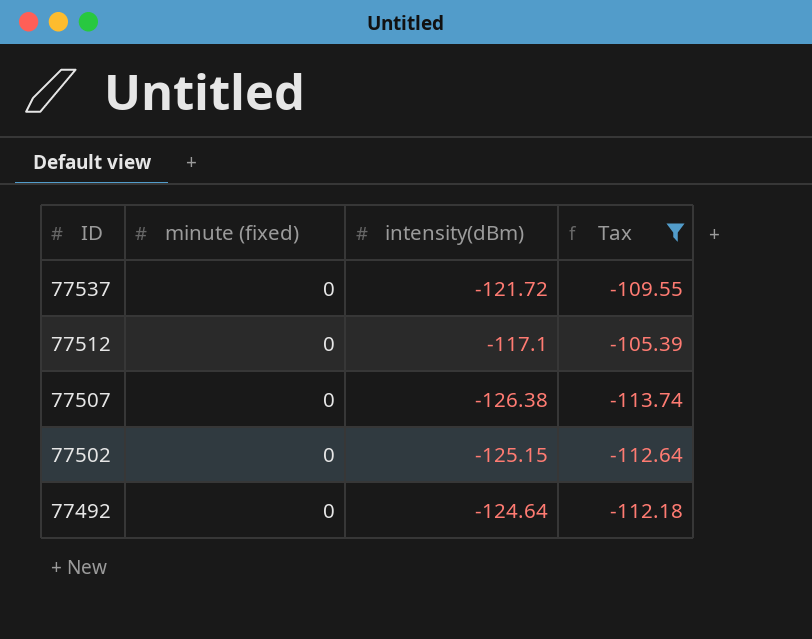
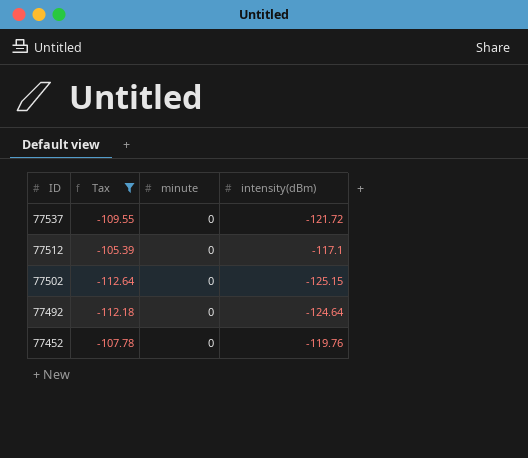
column Tax | position: 4 -> 2
column name: minute (fixed) -> minute
row 77507: 0 | -126.38 | -113.74 -> none
row 77452: none -> -107.78 | 0 | -119.76

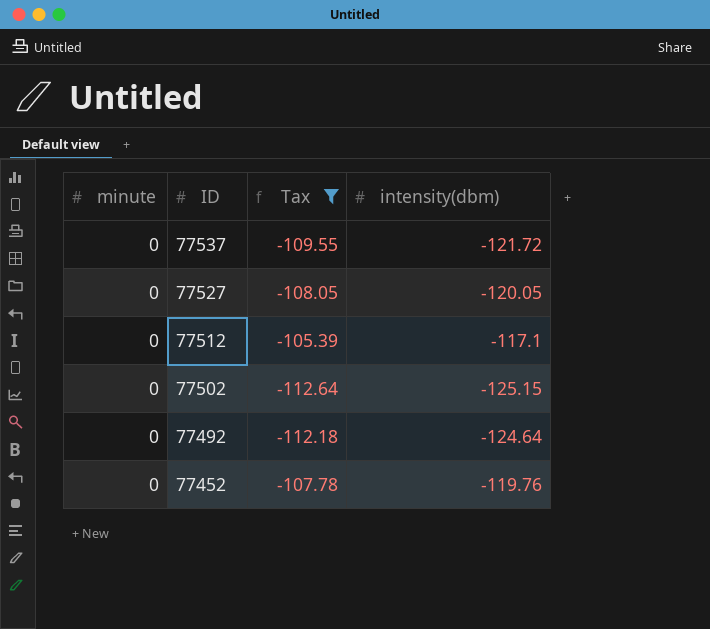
column minute | position: 3 -> 1
column name: intensity(dBm) -> intensity(dbm)
row 77527: none -> 0 | -108.05 | -120.05

